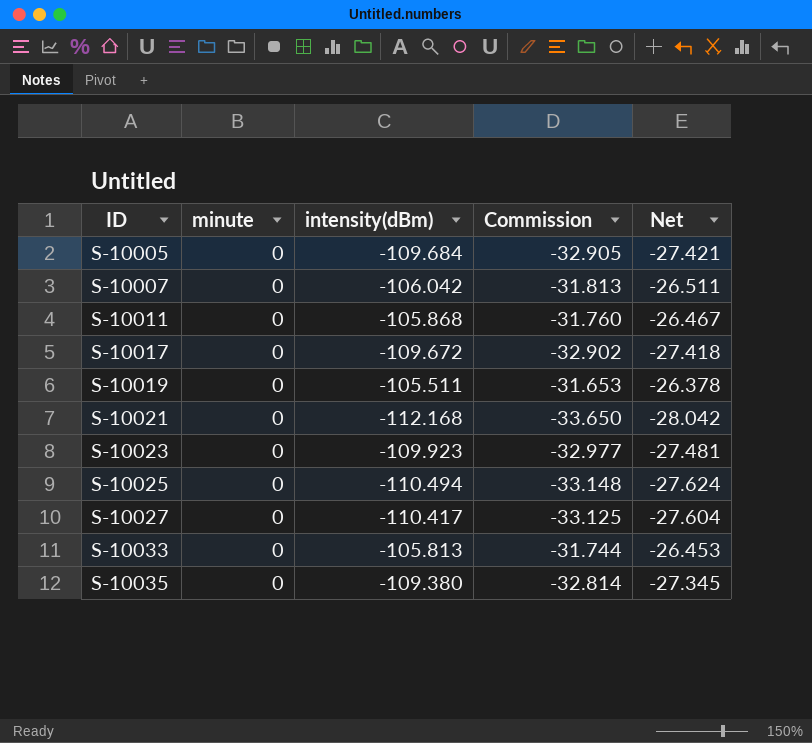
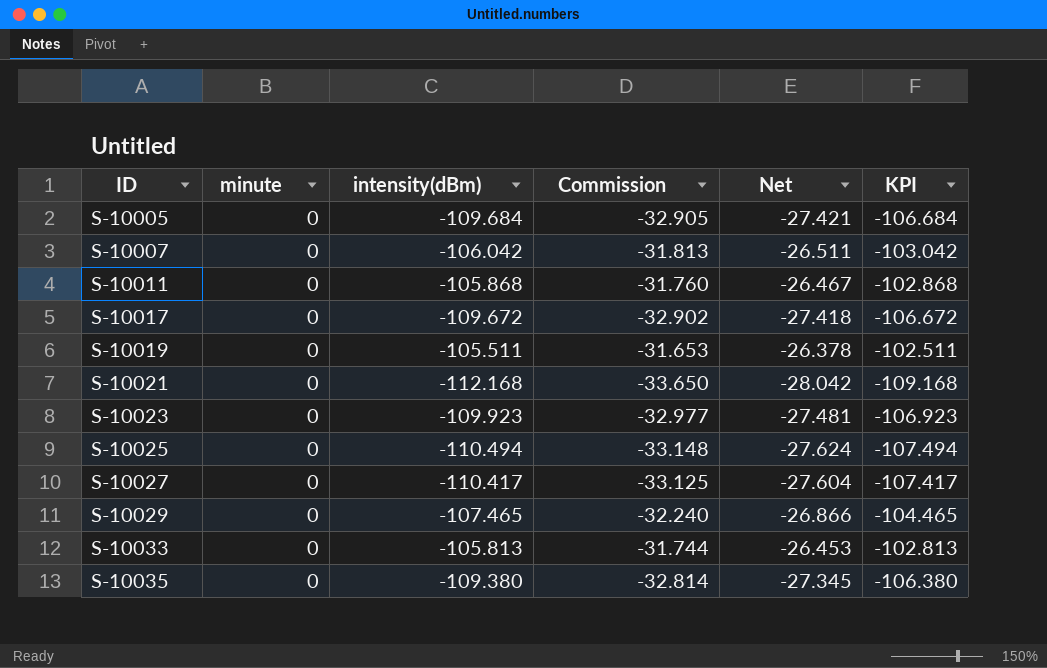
column KPI | formula: none -> [intensity(dBm)] + 3
row S-10029: none -> 0 | -107.465 | -32.240 | -26.866 | -104.465

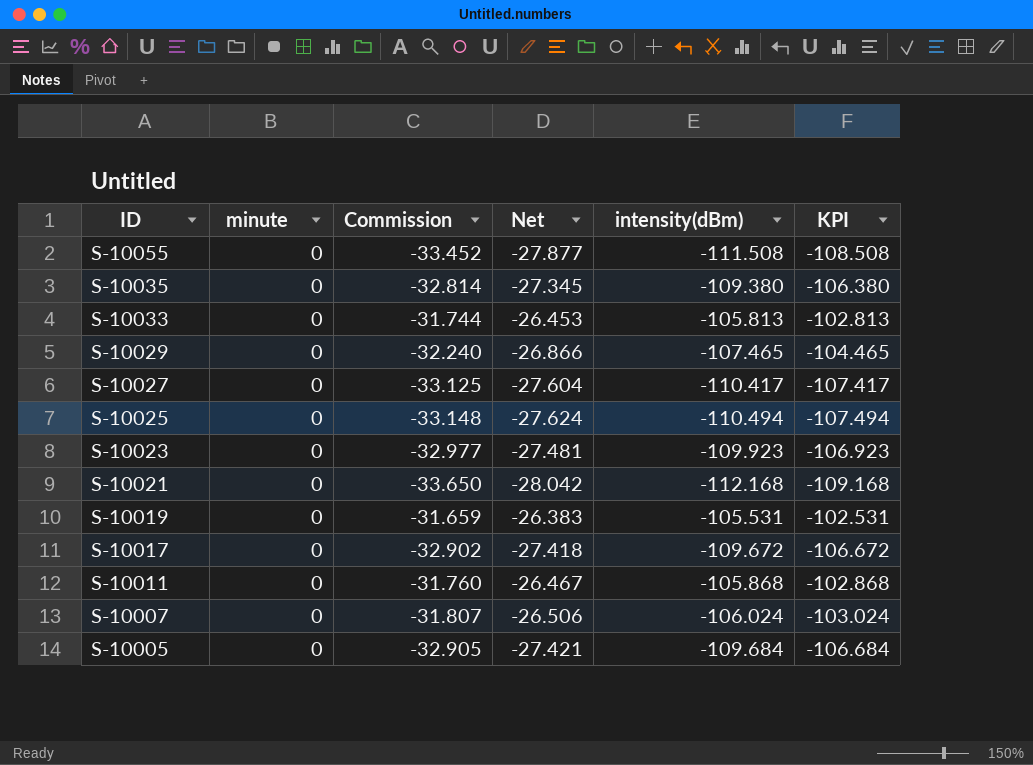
row order: ID ascending -> ID descending
column intensity(dBm) | position: 3 -> 5
row S-10055: none -> 0 | -33.452 | -27.877 | -111.508 | -108.508
S-10019 | Commission: -31.653 -> -31.659
S-10019 | Net: -26.378 -> -26.383
S-10019 | intensity(dBm): -105.511 -> -105.531
S-10019 | KPI: -102.511 -> -102.531
S-10007 | Commission: -31.813 -> -31.807
S-10007 | Net: -26.511 -> -26.506
S-10007 | intensity(dBm): -106.042 -> -106.024
S-10007 | KPI: -103.042 -> -103.024

